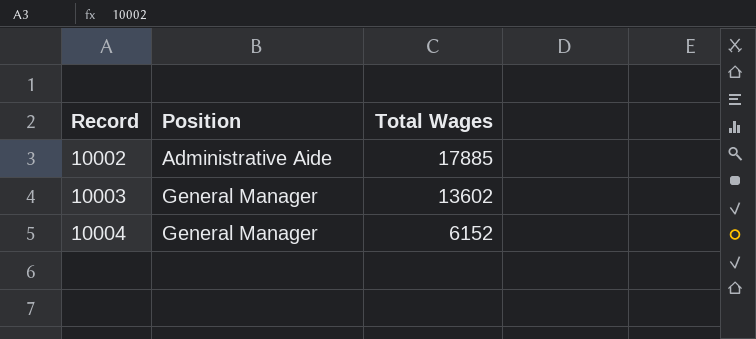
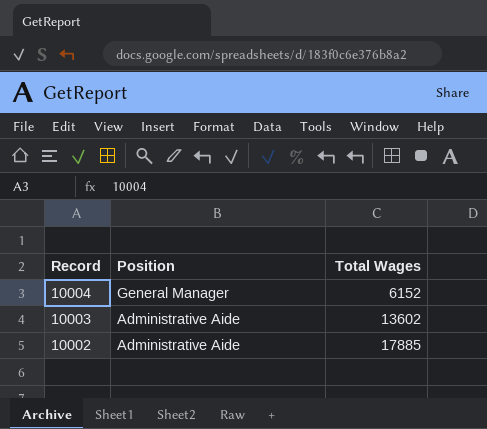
row order: Record ascending -> Record descending
10003 | Position: General Manager -> Administrative Aide

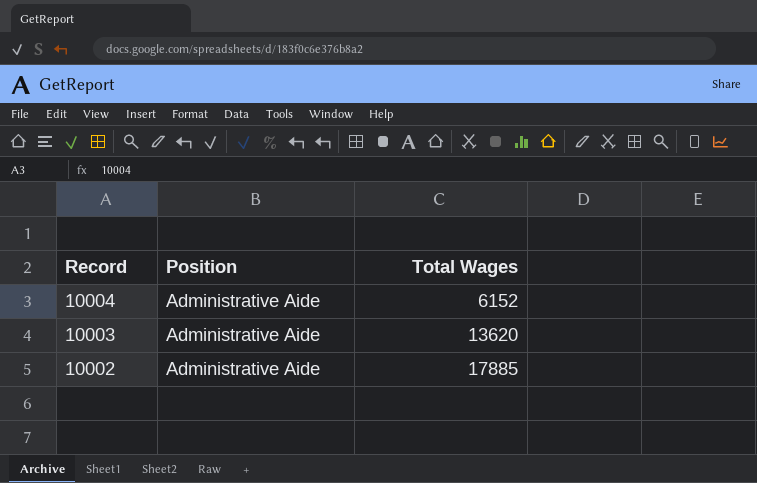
10004 | Position: General Manager -> Administrative Aide
10003 | Total Wages: 13602 -> 13620

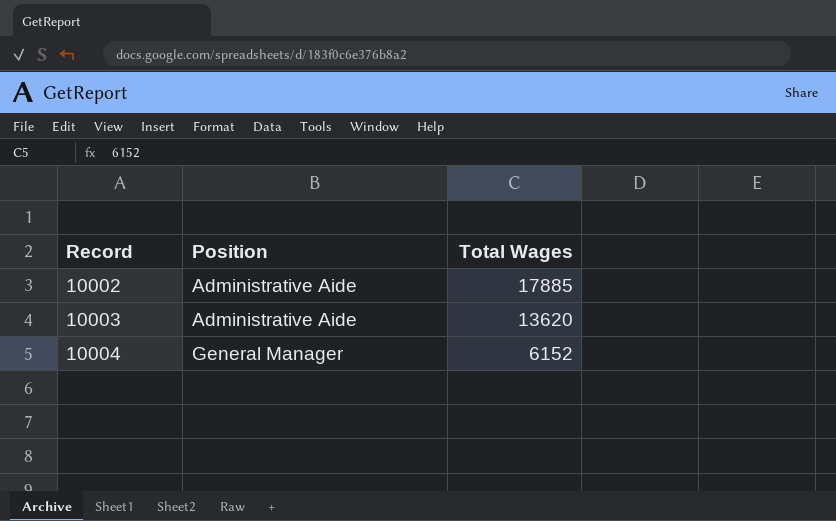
row order: Record descending -> Record ascending
10004 | Position: Administrative Aide -> General Manager

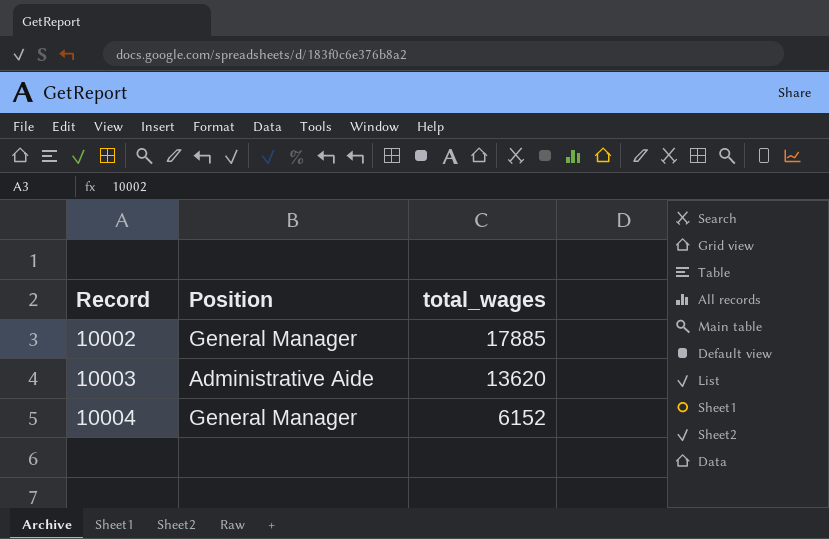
column name: Total Wages -> total_wages
10002 | Position: Administrative Aide -> General Manager

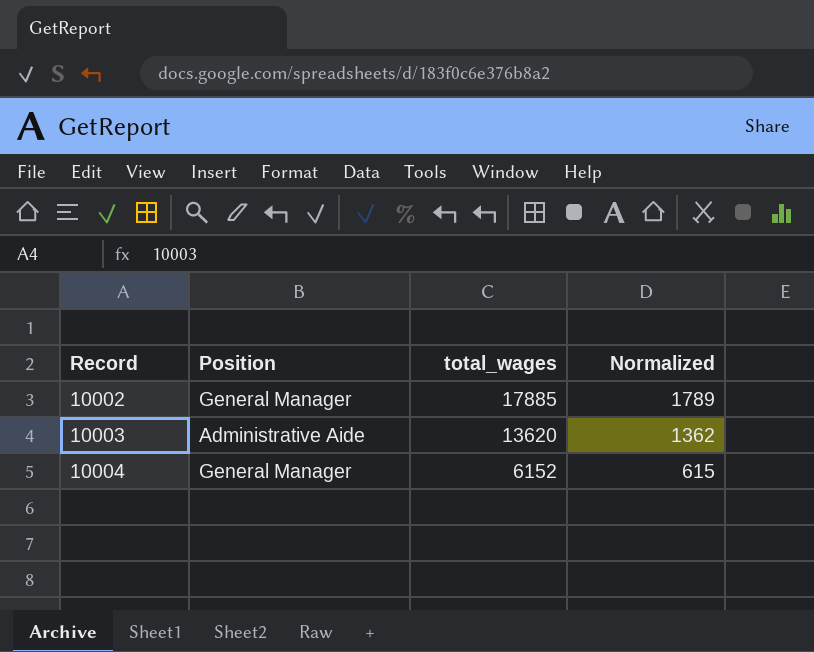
column Normalized | formula: none -> [total_wages] * 0.1

